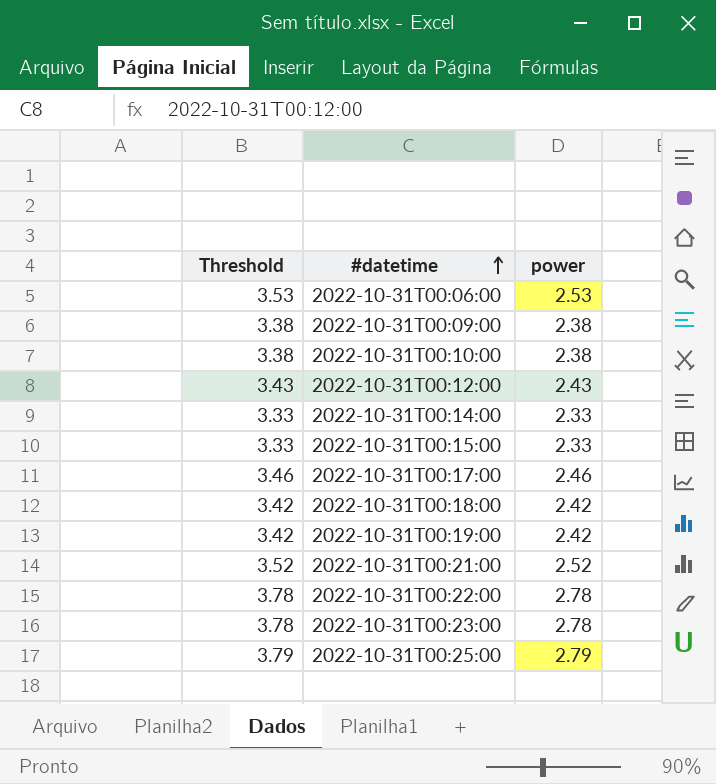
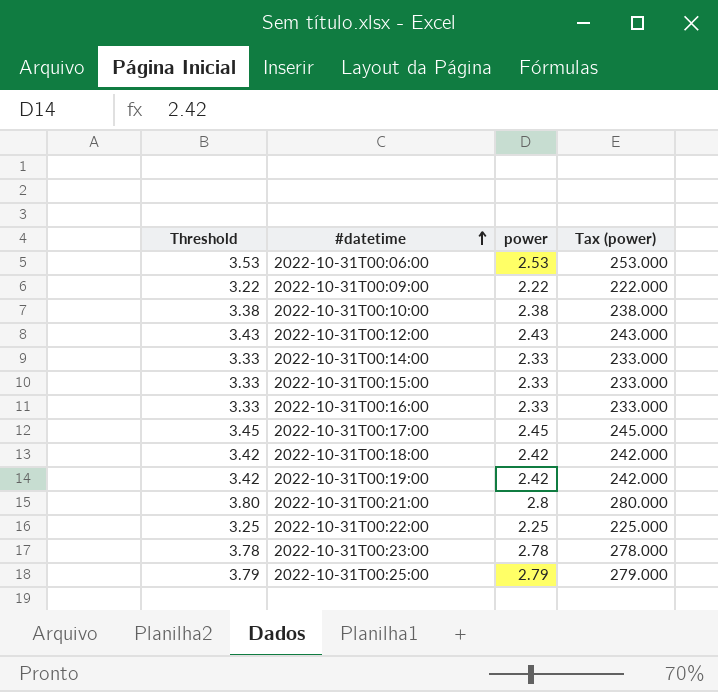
column Tax (power) | formula: none -> [power] * 100
2022-10-31T00:09:00 | Threshold: 3.38 -> 3.22
2022-10-31T00:09:00 | power: 2.38 -> 2.22
row 2022-10-31T00:16:00: none -> 3.33 | 2.33 | 233.000
2022-10-31T00:17:00 | Threshold: 3.46 -> 3.45
2022-10-31T00:17:00 | power: 2.46 -> 2.45
2022-10-31T00:21:00 | Threshold: 3.52 -> 3.80
2022-10-31T00:21:00 | power: 2.52 -> 2.8
2022-10-31T00:22:00 | Threshold: 3.78 -> 3.25
2022-10-31T00:22:00 | power: 2.78 -> 2.25

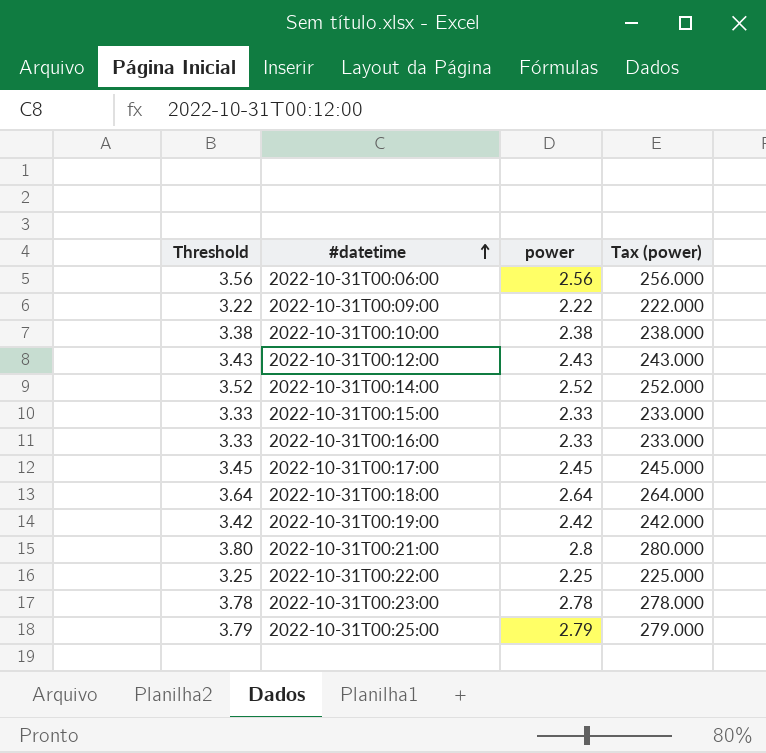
2022-10-31T00:06:00 | Threshold: 3.53 -> 3.56
2022-10-31T00:06:00 | power: 2.53 -> 2.56
2022-10-31T00:06:00 | Tax (power): 253.000 -> 256.000
2022-10-31T00:14:00 | Threshold: 3.33 -> 3.52
2022-10-31T00:14:00 | power: 2.33 -> 2.52
2022-10-31T00:14:00 | Tax (power): 233.000 -> 252.000
2022-10-31T00:18:00 | Threshold: 3.42 -> 3.64
2022-10-31T00:18:00 | power: 2.42 -> 2.64
2022-10-31T00:18:00 | Tax (power): 242.000 -> 264.000

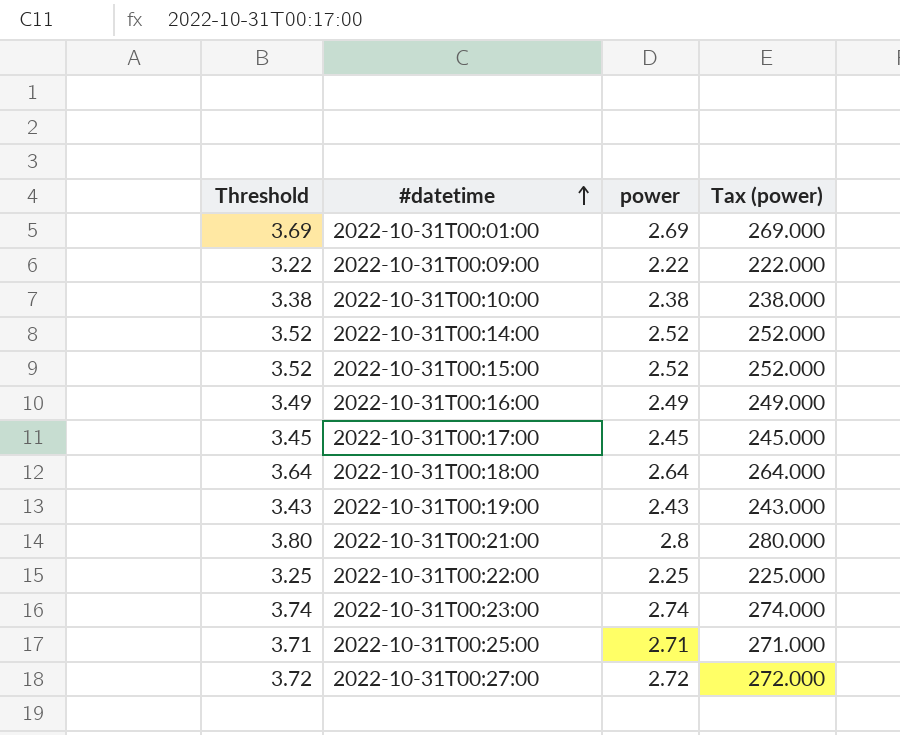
row 2022-10-31T00:06:00: 3.56 | 2.56 | 256.000 -> none
row 2022-10-31T00:12:00: 3.43 | 2.43 | 243.000 -> none
row 2022-10-31T00:01:00: none -> 3.69 | 2.69 | 269.000
2022-10-31T00:15:00 | Threshold: 3.33 -> 3.52
2022-10-31T00:15:00 | power: 2.33 -> 2.52
2022-10-31T00:15:00 | Tax (power): 233.000 -> 252.000
2022-10-31T00:16:00 | Threshold: 3.33 -> 3.49
2022-10-31T00:16:00 | power: 2.33 -> 2.49
2022-10-31T00:16:00 | Tax (power): 233.000 -> 249.000
2022-10-31T00:19:00 | Threshold: 3.42 -> 3.43
2022-10-31T00:19:00 | power: 2.42 -> 2.43
2022-10-31T00:19:00 | Tax (power): 242.000 -> 243.000
2022-10-31T00:23:00 | Threshold: 3.78 -> 3.74
2022-10-31T00:23:00 | power: 2.78 -> 2.74
2022-10-31T00:23:00 | Tax (power): 278.000 -> 274.000
2022-10-31T00:25:00 | Threshold: 3.79 -> 3.71
2022-10-31T00:25:00 | power: 2.79 -> 2.71
2022-10-31T00:25:00 | Tax (power): 279.000 -> 271.000
row 2022-10-31T00:27:00: none -> 3.72 | 2.72 | 272.000

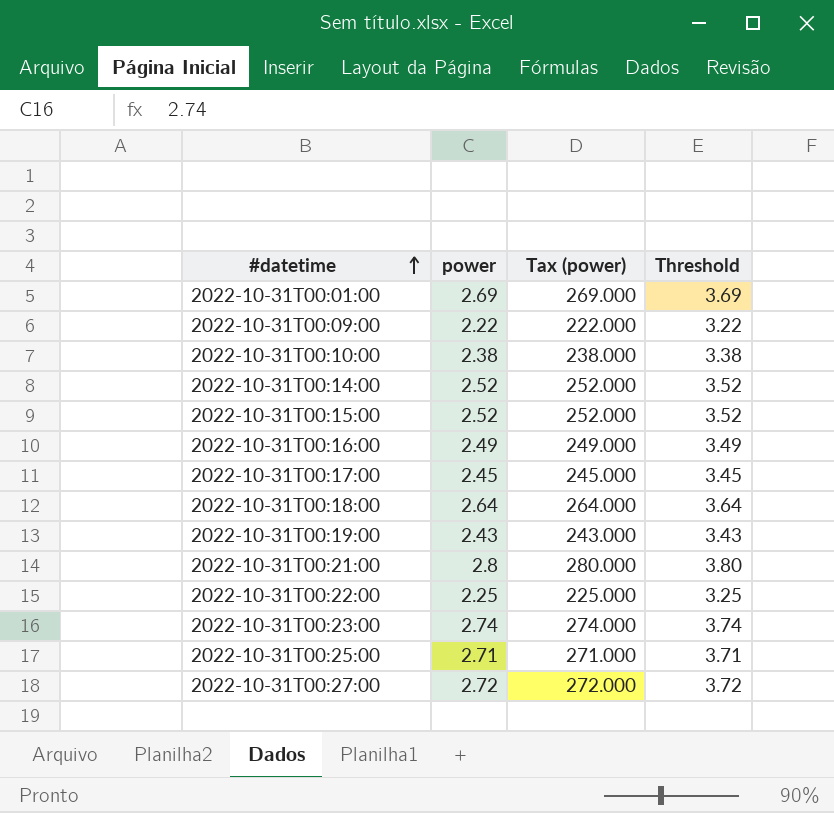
column Threshold | position: 1 -> 4

